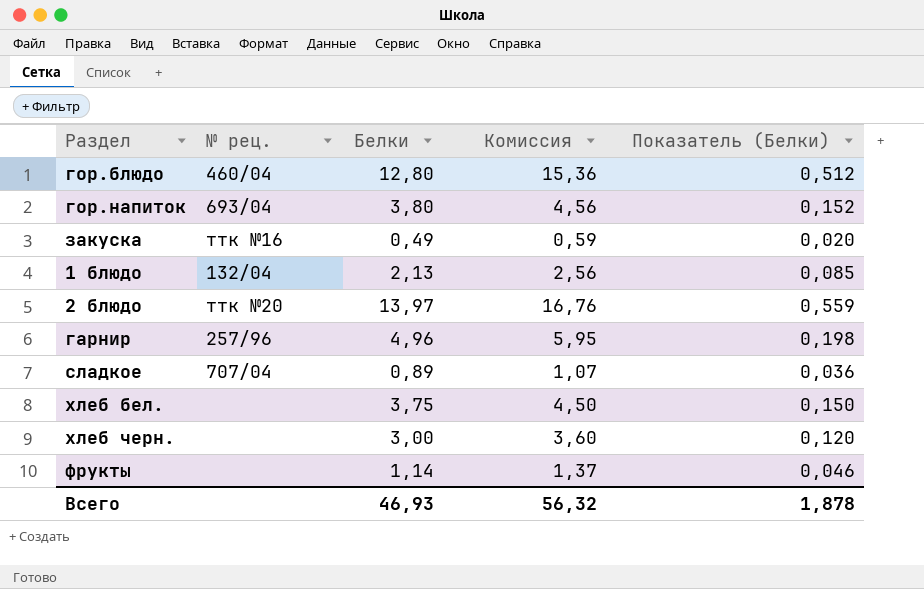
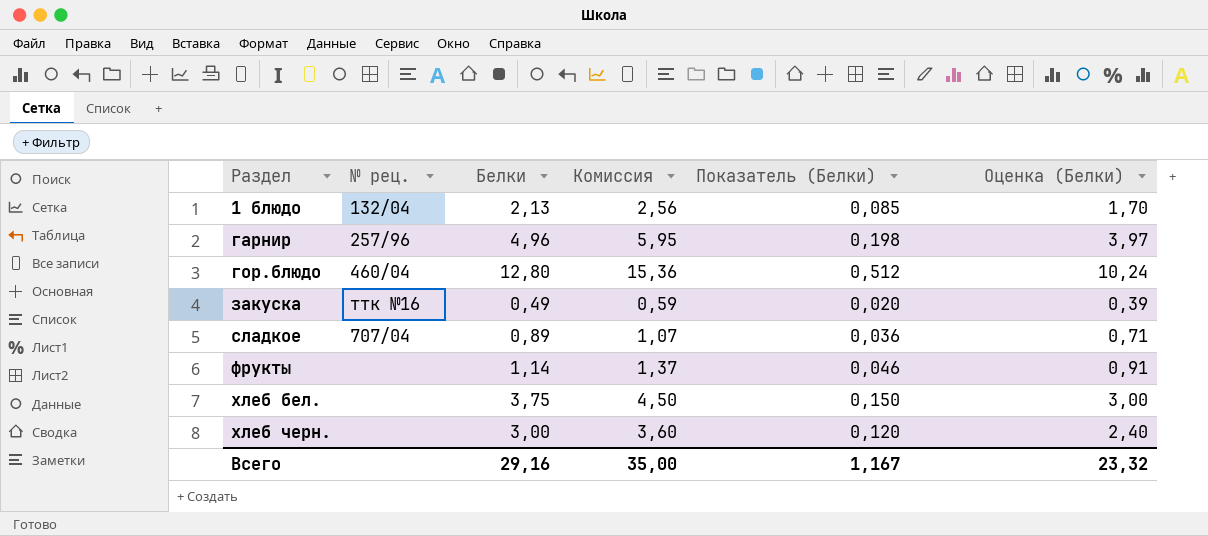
row order: none -> Раздел ascending
column Оценка (Белки) | formula: none -> [Белки] * 0,8
row гор.напиток: 693/04 | 3,80 | 4,56 | 0,152 -> none
row 2 блюдо: ттк №20 | 13,97 | 16,76 | 0,559 -> none
Всего | Белки: 46,93 -> 29,16
Всего | Комиссия: 56,32 -> 35,00
Всего | Показатель (Белки): 1,878 -> 1,167

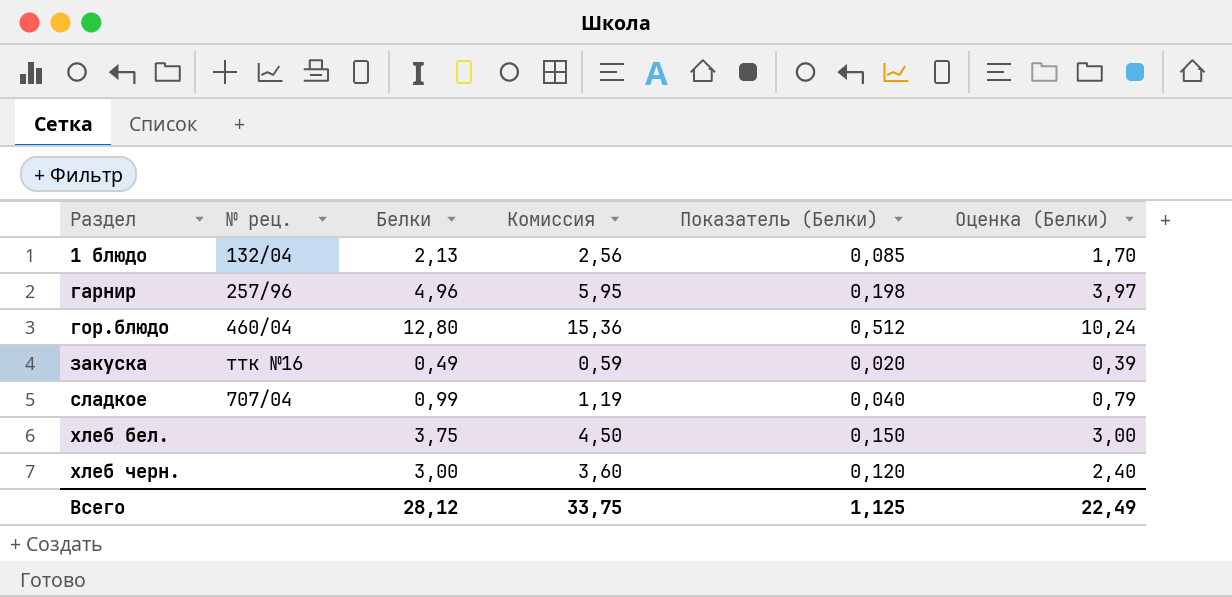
row фрукты: none | 1,14 | 1,37 | 0,046 | 0,91 -> none
сладкое | Белки: 0,89 -> 0,99
сладкое | Комиссия: 1,07 -> 1,19
сладкое | Показатель (Белки): 0,036 -> 0,040
сладкое | Оценка (Белки): 0,71 -> 0,79
Всего | Белки: 29,16 -> 28,12
Всего | Комиссия: 35,00 -> 33,75
Всего | Показатель (Белки): 1,167 -> 1,125
Всего | Оценка (Белки): 23,32 -> 22,49

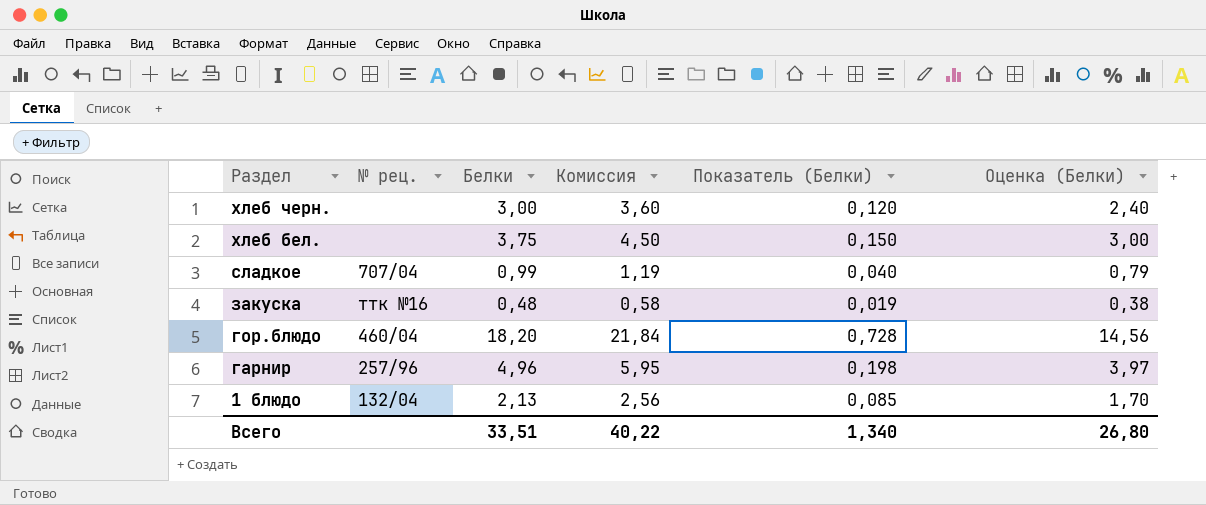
row order: Раздел ascending -> Раздел descending
закуска | Белки: 0,49 -> 0,48
закуска | Комиссия: 0,59 -> 0,58
закуска | Показатель (Белки): 0,020 -> 0,019
закуска | Оценка (Белки): 0,39 -> 0,38
гор.блюдо | Белки: 12,80 -> 18,20
гор.блюдо | Комиссия: 15,36 -> 21,84
гор.блюдо | Показатель (Белки): 0,512 -> 0,728
гор.блюдо | Оценка (Белки): 10,24 -> 14,56
Всего | Белки: 28,12 -> 33,51
Всего | Комиссия: 33,75 -> 40,22
Всего | Показатель (Белки): 1,125 -> 1,340
Всего | Оценка (Белки): 22,49 -> 26,80

